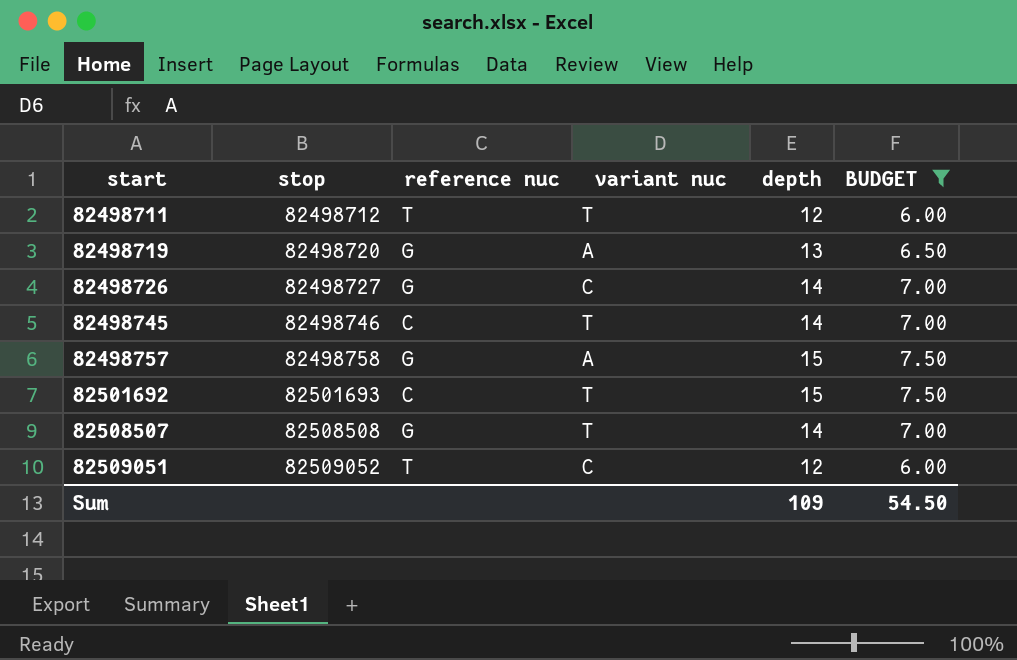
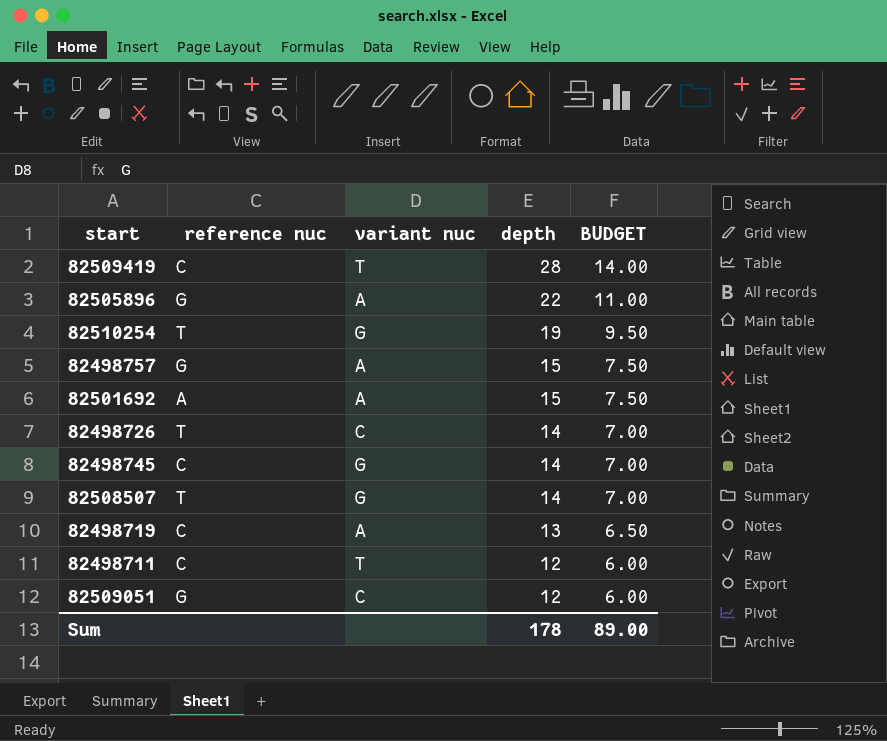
filter: BUDGET <= 7.50 -> none
row order: start ascending -> depth descending
column stop | position: 2 -> none
82501692 | reference nuc: C -> A
82501692 | variant nuc: T -> A
82498726 | reference nuc: G -> T
82498745 | variant nuc: T -> G
82508507 | reference nuc: G -> T
82508507 | variant nuc: T -> G
82498719 | reference nuc: G -> C
82498711 | reference nuc: T -> C
82509051 | reference nuc: T -> G
Sum | depth: 109 -> 178
Sum | BUDGET: 54.50 -> 89.00

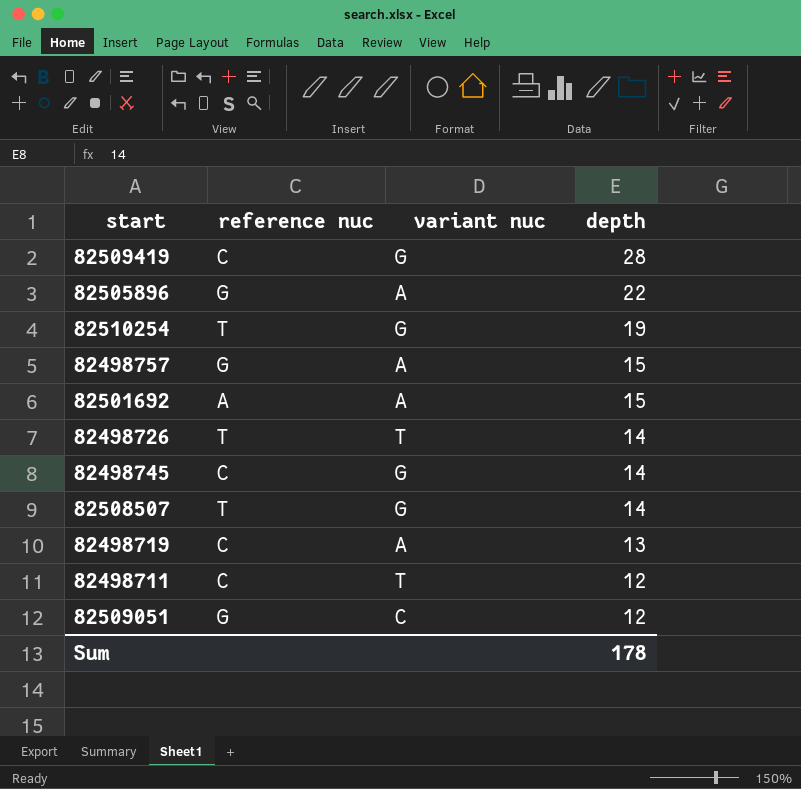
column BUDGET | formula: [depth] * 0.5 -> none
82509419 | variant nuc: T -> G
82498726 | variant nuc: C -> T

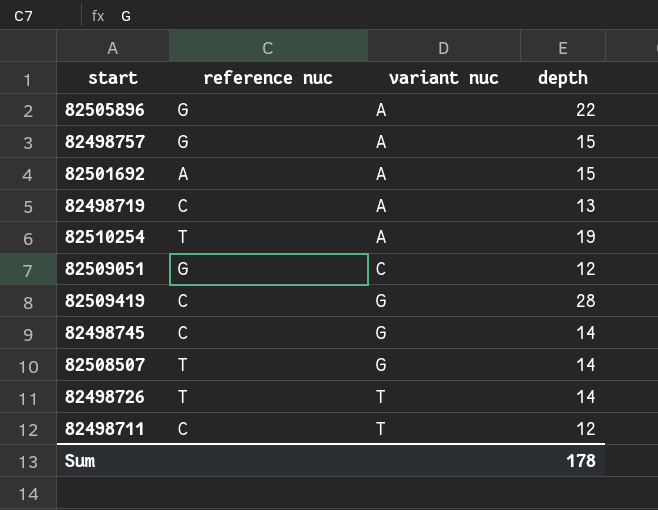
row order: depth descending -> variant nuc ascending
82510254 | variant nuc: G -> A

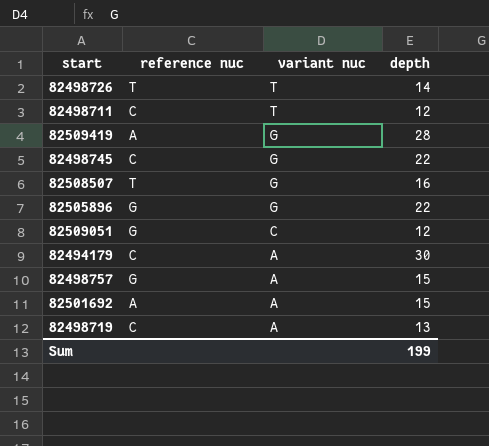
row order: variant nuc ascending -> variant nuc descending
row 82510254: T | A | 19 -> none
82509419 | reference nuc: C -> A
82498745 | depth: 14 -> 22
82508507 | depth: 14 -> 16
82505896 | variant nuc: A -> G
row 82494179: none -> C | A | 30
Sum | depth: 178 -> 199

